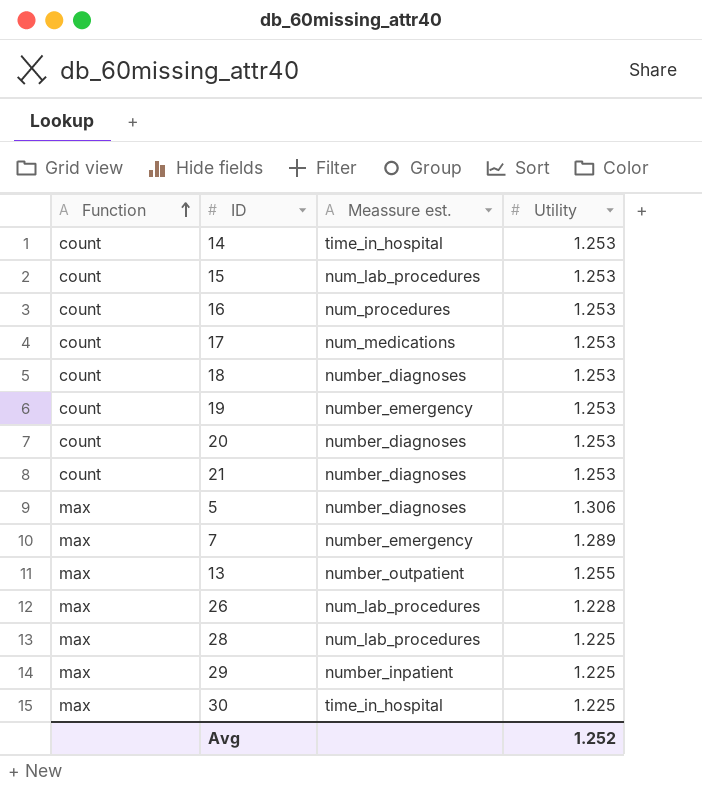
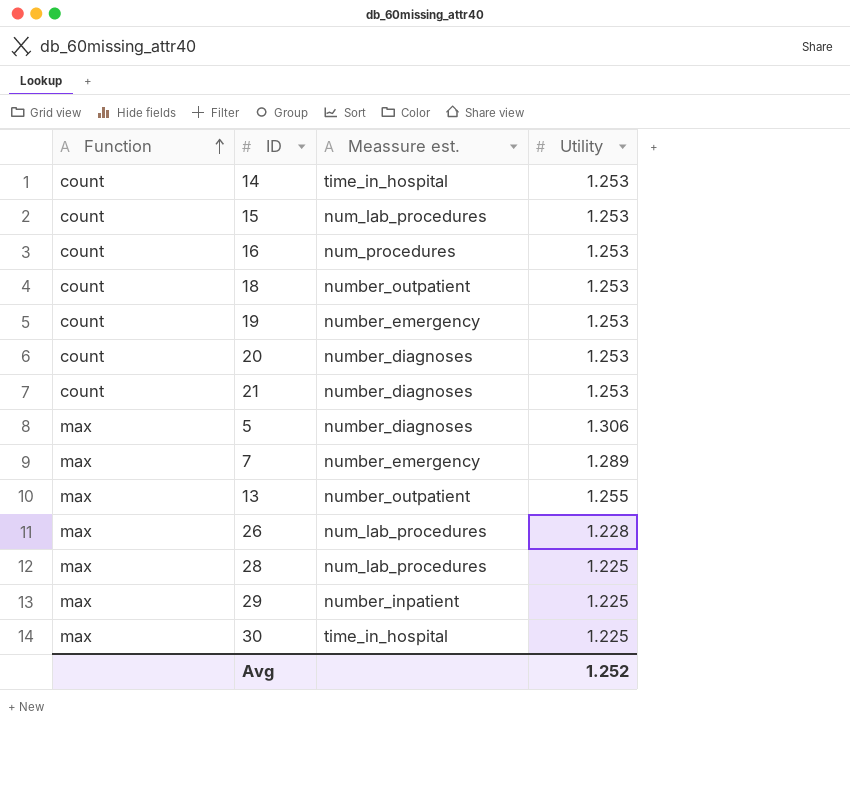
row 17: count | num_medications | 1.253 -> none
18 | Meassure est.: number_diagnoses -> number_outpatient

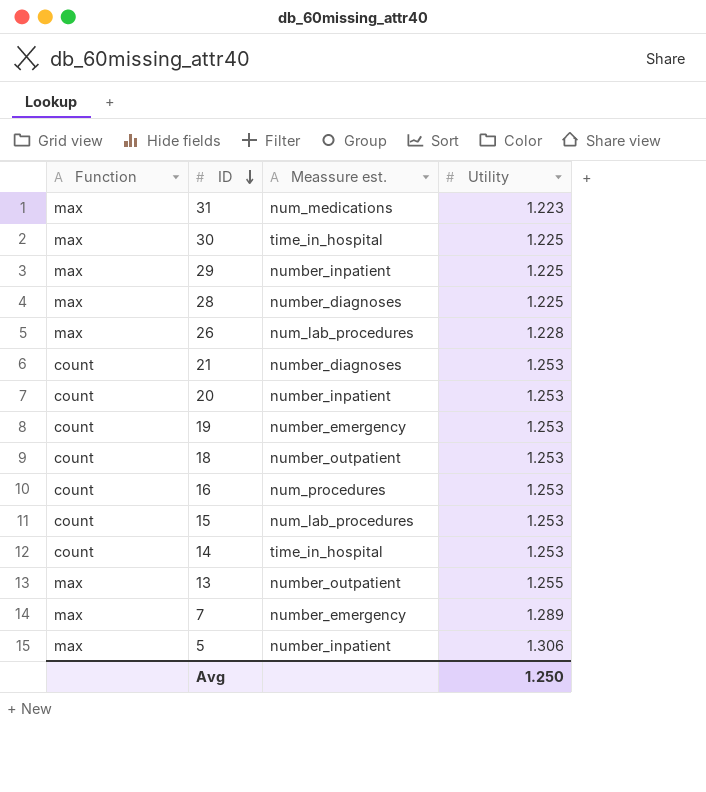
row order: Function ascending -> ID descending
row 31: none -> max | num_medications | 1.223
28 | Meassure est.: num_lab_procedures -> number_diagnoses
20 | Meassure est.: number_diagnoses -> number_inpatient
5 | Meassure est.: number_diagnoses -> number_inpatient
Avg | Utility: 1.252 -> 1.250

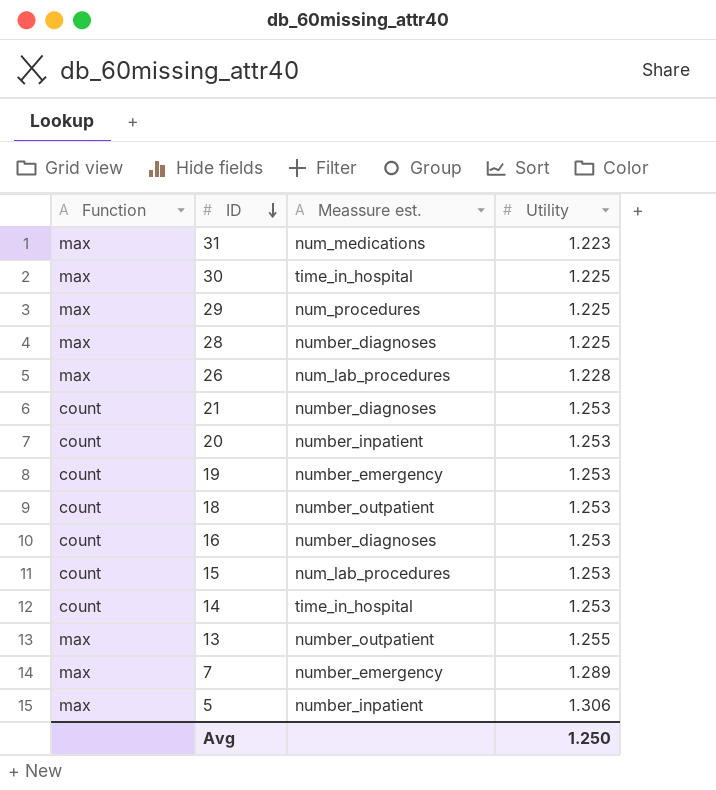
29 | Meassure est.: number_inpatient -> num_procedures
16 | Meassure est.: num_procedures -> number_diagnoses

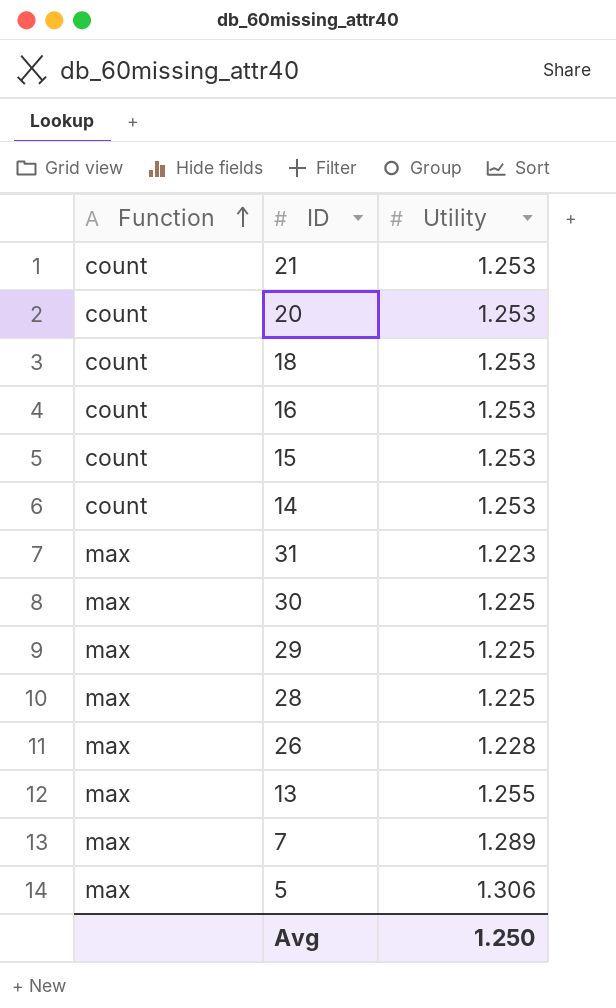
row order: ID descending -> Function ascending
column Meassure est. | position: 3 -> none
row 19: count | number_emergency | 1.253 -> none

